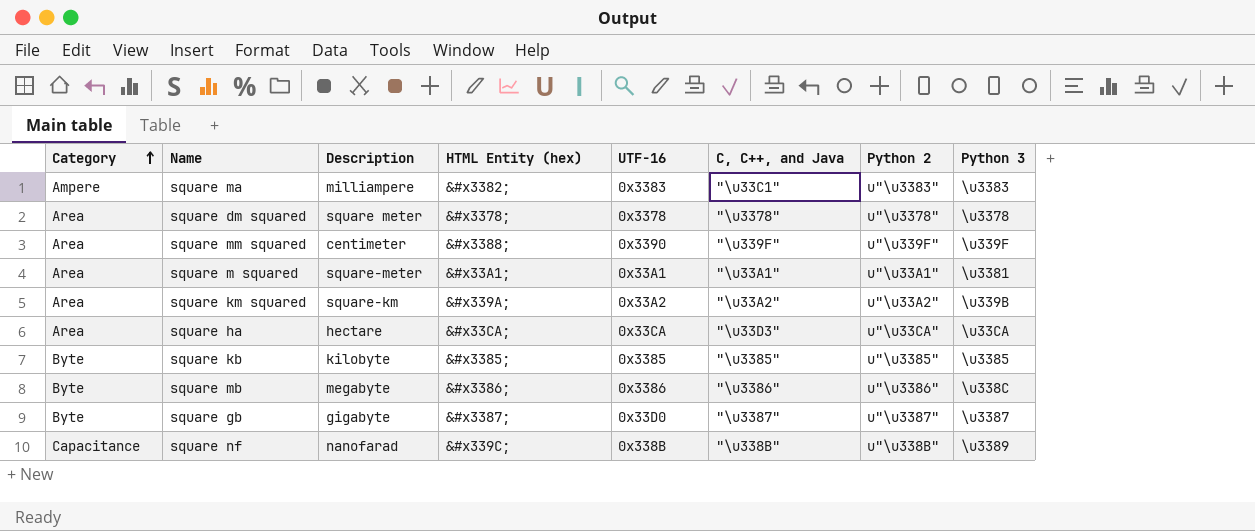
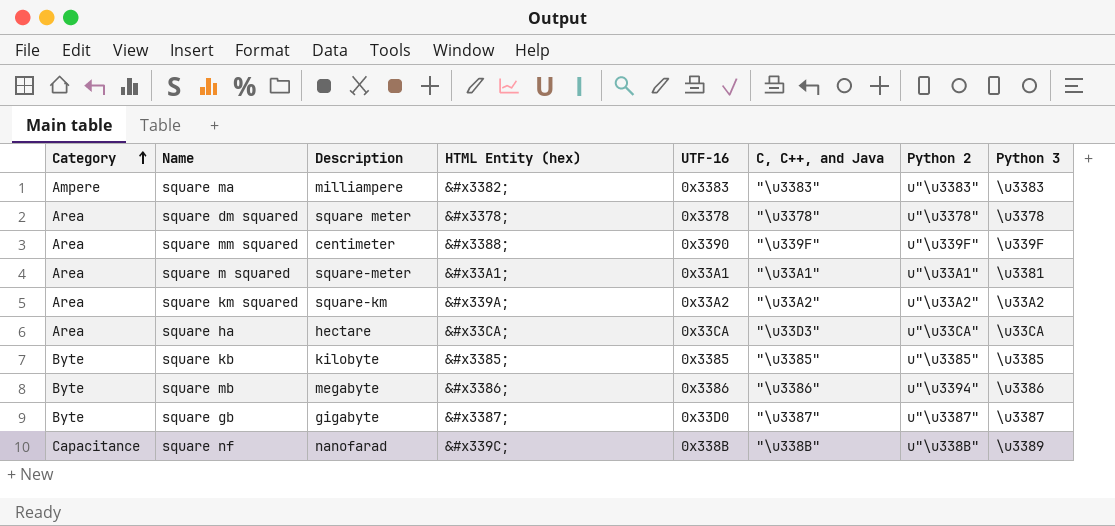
square ma | C, C++, and Java: "\u33C1" -> "\u3383"
square km squared | Python 3: \u339B -> \u33A2
square mb | Python 2: u"\u3386" -> u"\u3394"
square mb | Python 3: \u338C -> \u3386

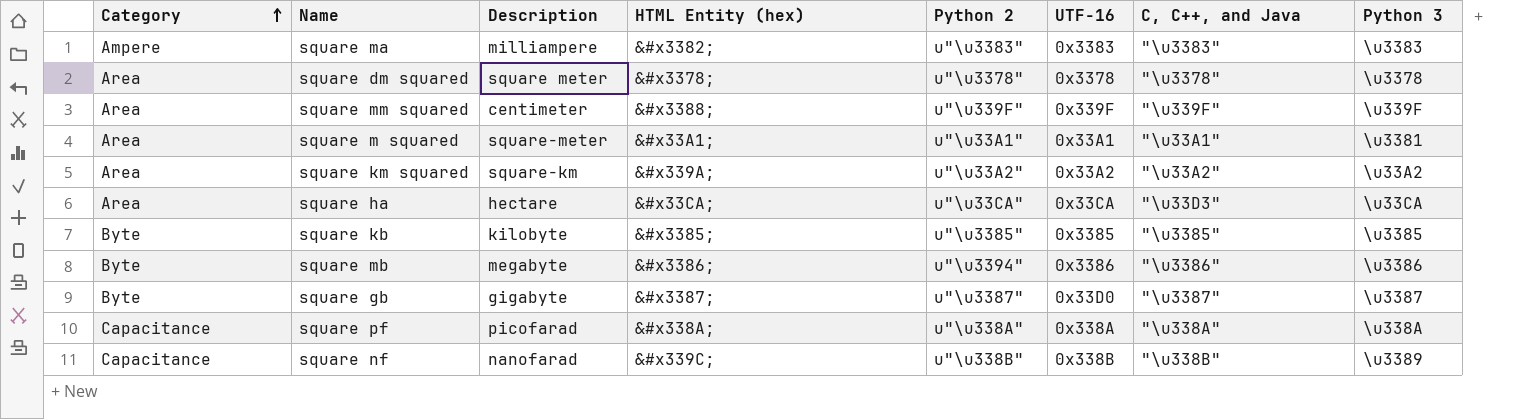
column Python 2 | position: 7 -> 5
square mm squared | UTF-16: 0x3390 -> 0x339F
row square pf: none -> Capacitance | picofarad | &#x338A; | u"\u338A" | 0x338A | "\u338A" | \u338A

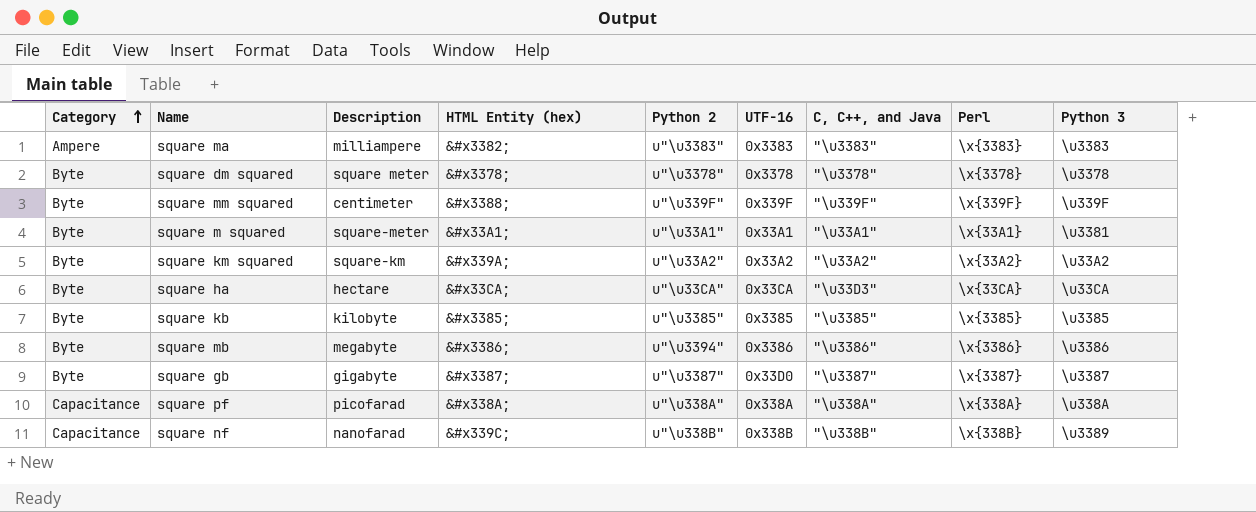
column Perl | position: none -> 8
square dm squared | Category: Area -> Byte
square mm squared | Category: Area -> Byte
square m squared | Category: Area -> Byte
square km squared | Category: Area -> Byte
square ha | Category: Area -> Byte

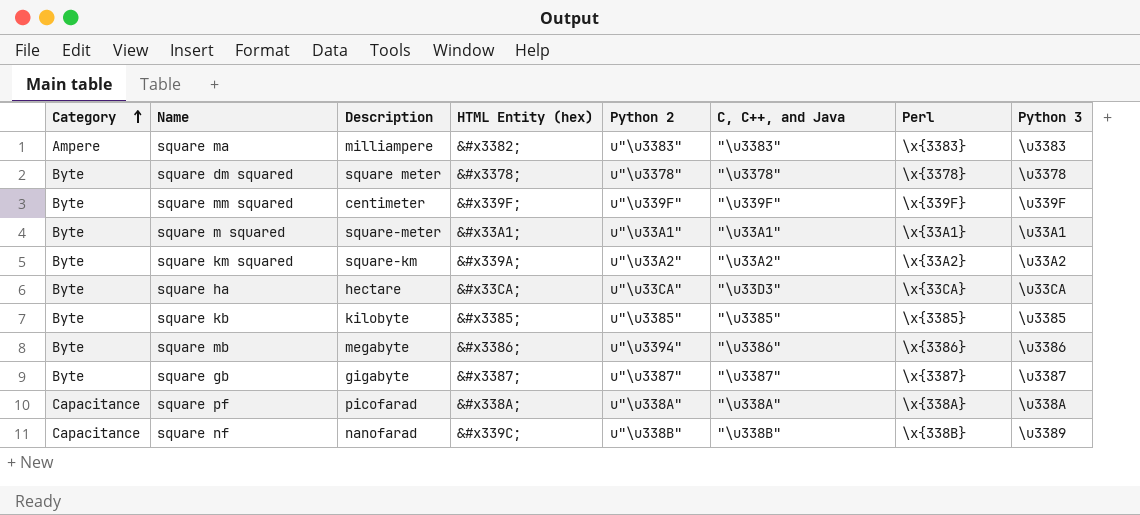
column UTF-16 | position: 6 -> none
square mm squared | HTML Entity (hex): &#x3388; -> &#x339F;
square m squared | Python 3: \u3381 -> \u33A1

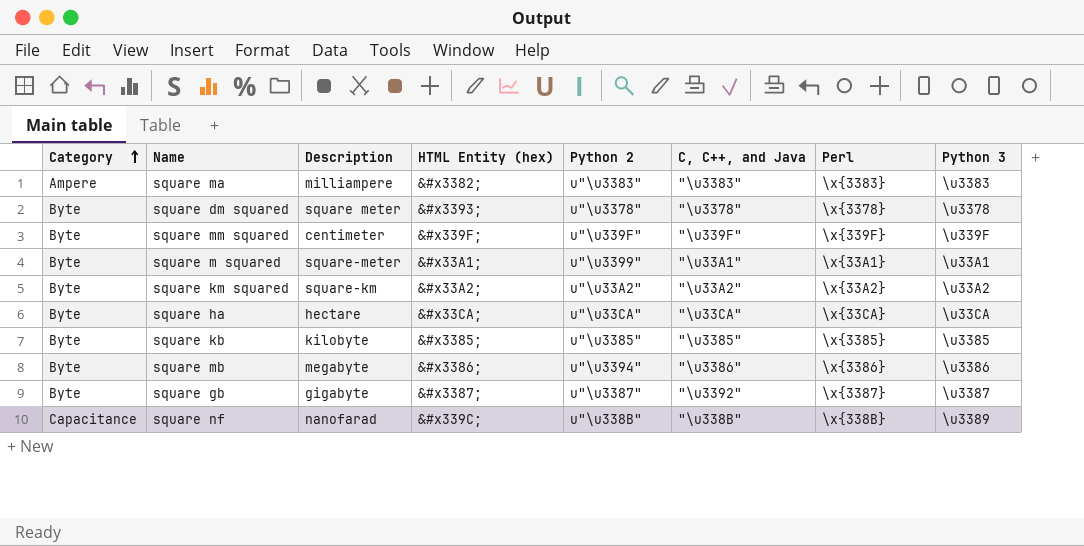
row square pf: Capacitance | picofarad | &#x338A; | u"\u338A" | "\u338A" | \x{338A} | \u338A -> none
square dm squared | HTML Entity (hex): &#x3378; -> &#x3393;
square m squared | Python 2: u"\u33A1" -> u"\u3399"
square km squared | HTML Entity (hex): &#x339A; -> &#x33A2;
square ha | C, C++, and Java: "\u33D3" -> "\u33CA"
square gb | C, C++, and Java: "\u3387" -> "\u3392"

